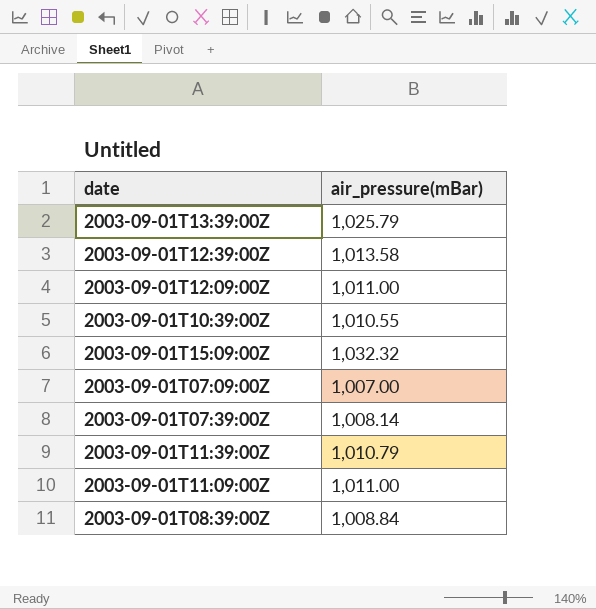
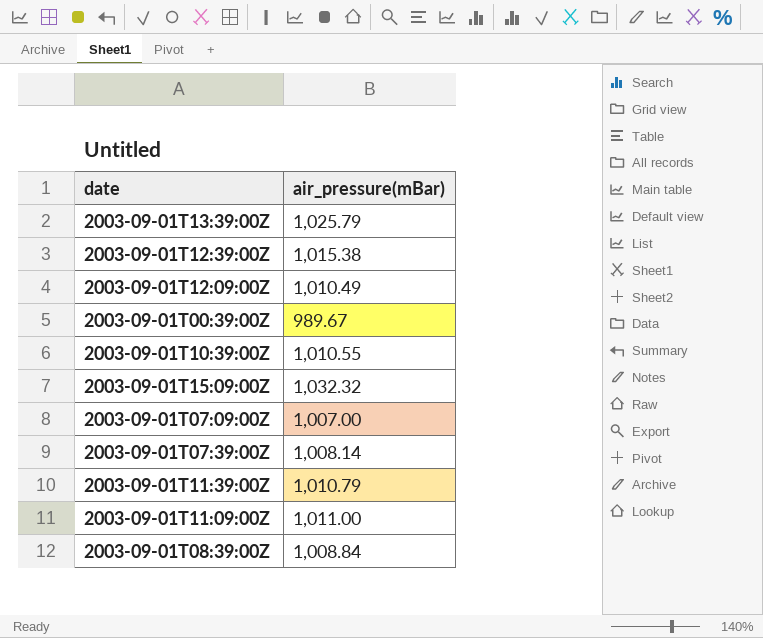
2003-09-01T12:39:00Z | air_pressure(mBar): 1,013.58 -> 1,015.38
2003-09-01T12:09:00Z | air_pressure(mBar): 1,011.00 -> 1,010.49
row 2003-09-01T00:39:00Z: none -> 989.67

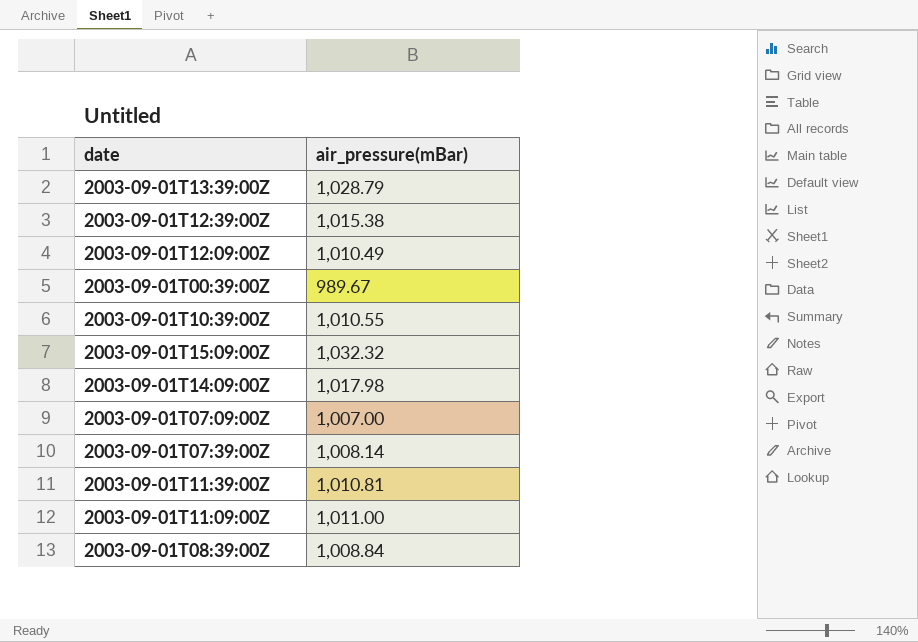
2003-09-01T13:39:00Z | air_pressure(mBar): 1,025.79 -> 1,028.79
row 2003-09-01T14:09:00Z: none -> 1,017.98
2003-09-01T11:39:00Z | air_pressure(mBar): 1,010.79 -> 1,010.81

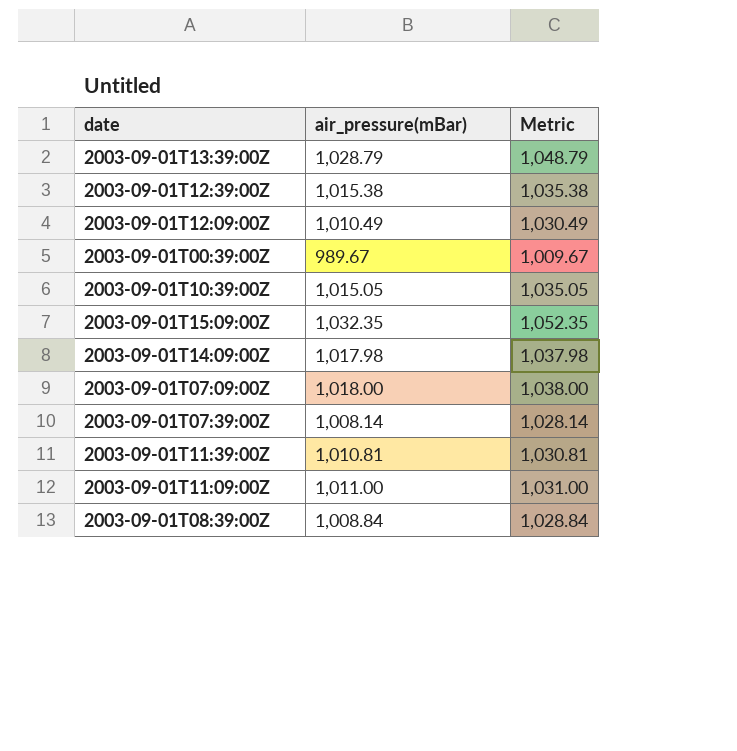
column Metric | formula: none -> [air_pressure(mBar)] + 20
2003-09-01T10:39:00Z | air_pressure(mBar): 1,010.55 -> 1,015.05
2003-09-01T15:09:00Z | air_pressure(mBar): 1,032.32 -> 1,032.35
2003-09-01T07:09:00Z | air_pressure(mBar): 1,007.00 -> 1,018.00

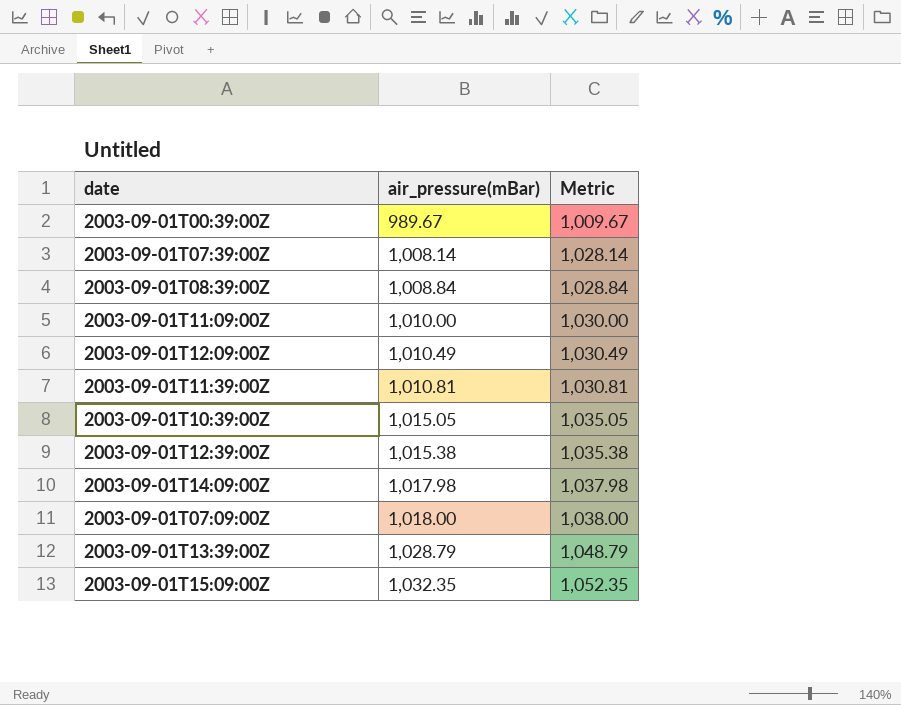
row order: none -> air_pressure(mBar) ascending
2003-09-01T11:09:00Z | air_pressure(mBar): 1,011.00 -> 1,010.00
2003-09-01T11:09:00Z | Metric: 1,031.00 -> 1,030.00

